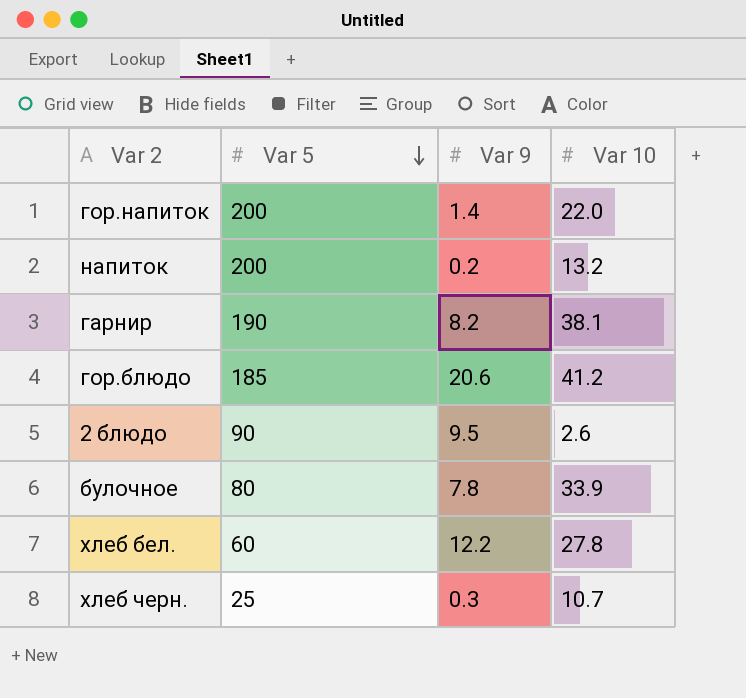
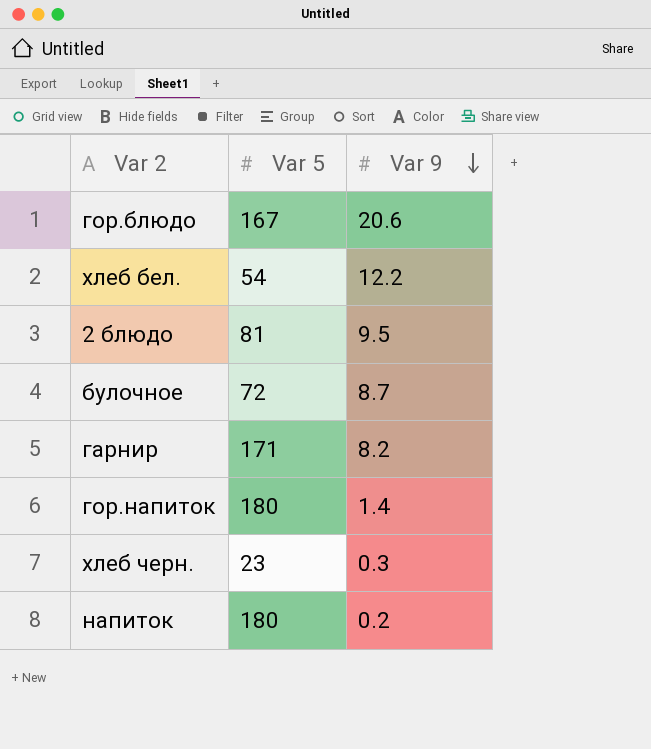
row order: Var 5 descending -> Var 9 descending
column Var 10 | position: 4 -> none
гор.блюдо | Var 5: 185 -> 167
хлеб бел. | Var 5: 60 -> 54
2 блюдо | Var 5: 90 -> 81
булочное | Var 5: 80 -> 72
булочное | Var 9: 7.8 -> 8.7
гарнир | Var 5: 190 -> 171
гор.напиток | Var 5: 200 -> 180
хлеб черн. | Var 5: 25 -> 23
напиток | Var 5: 200 -> 180

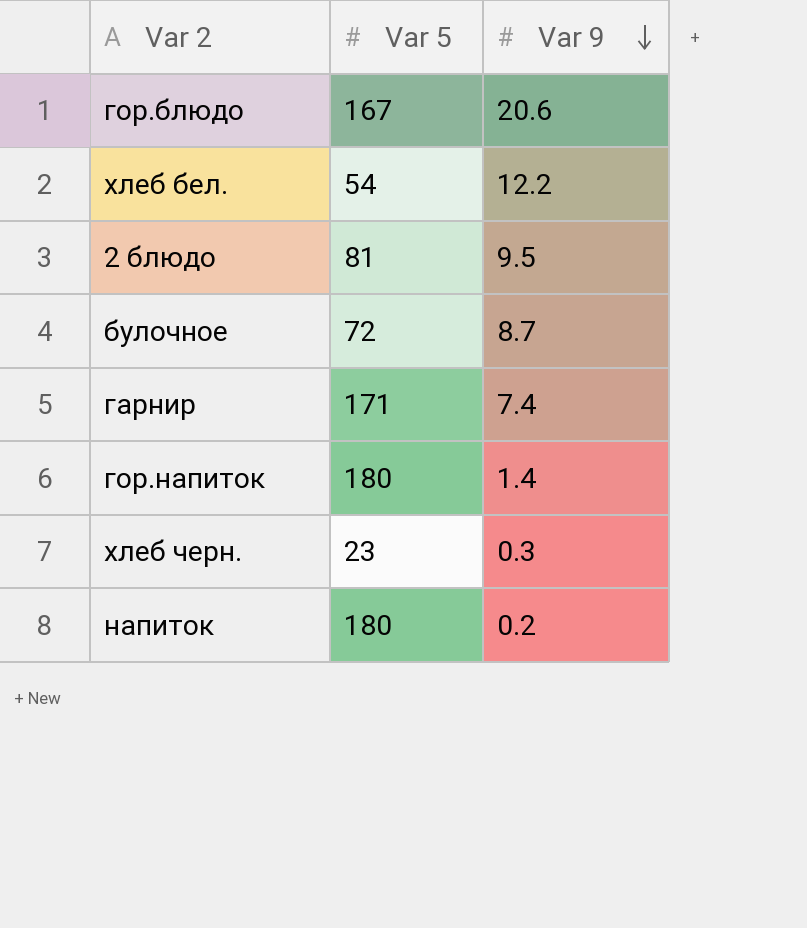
гарнир | Var 9: 8.2 -> 7.4

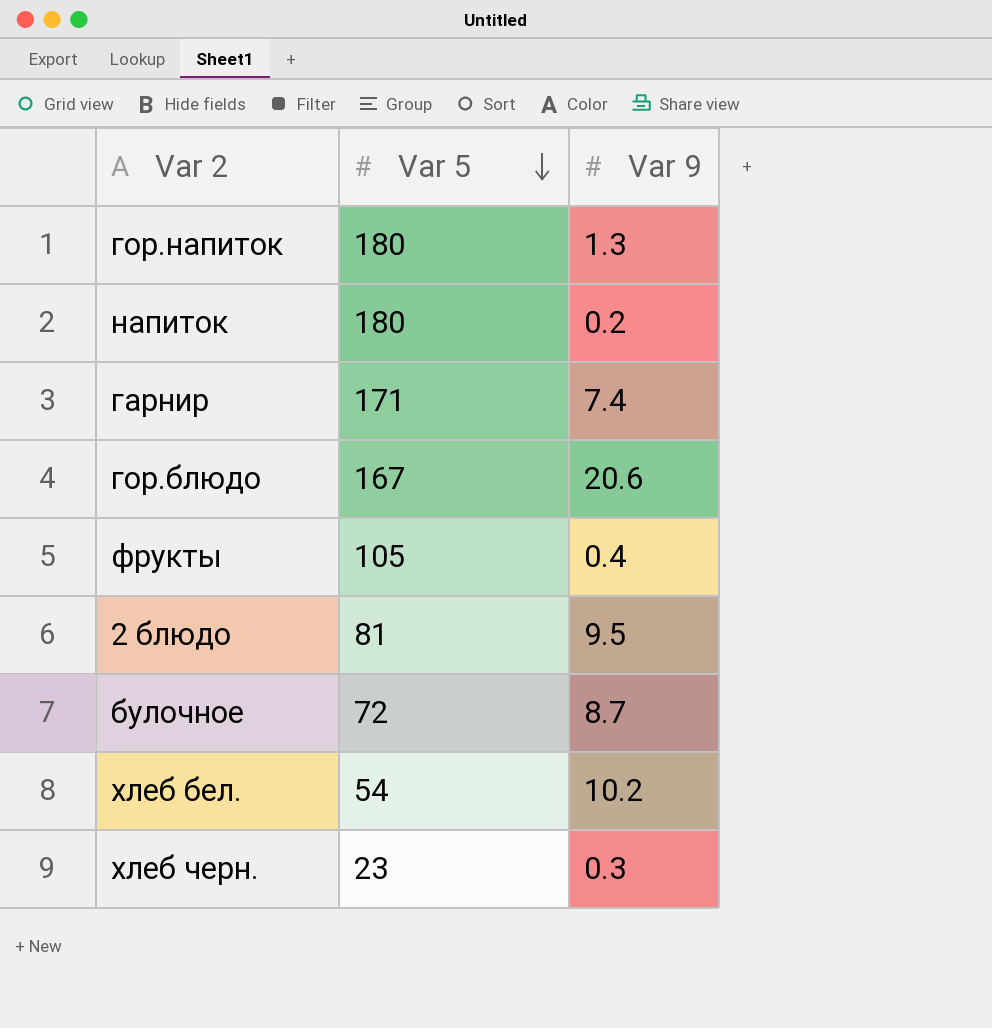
row order: Var 9 descending -> Var 5 descending
гор.напиток | Var 9: 1.4 -> 1.3
row фрукты: none -> 105 | 0.4
хлеб бел. | Var 9: 12.2 -> 10.2

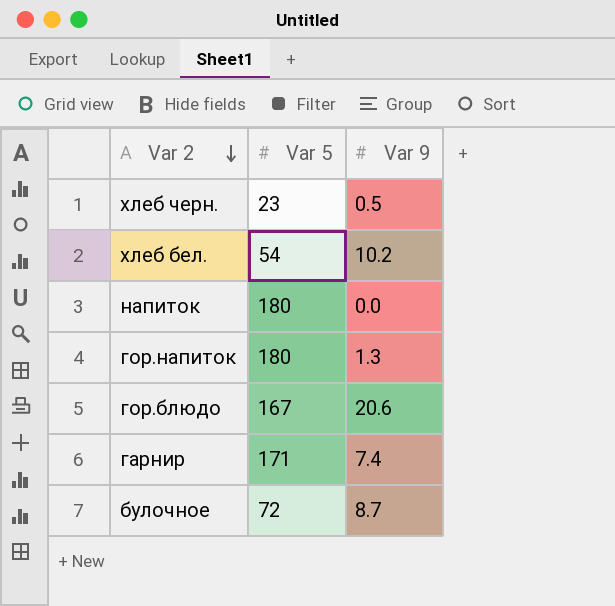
row order: Var 5 descending -> Var 2 descending
row фрукты: 105 | 0.4 -> none
row 2 блюдо: 81 | 9.5 -> none
хлеб черн. | Var 9: 0.3 -> 0.5
напиток | Var 9: 0.2 -> 0.0

